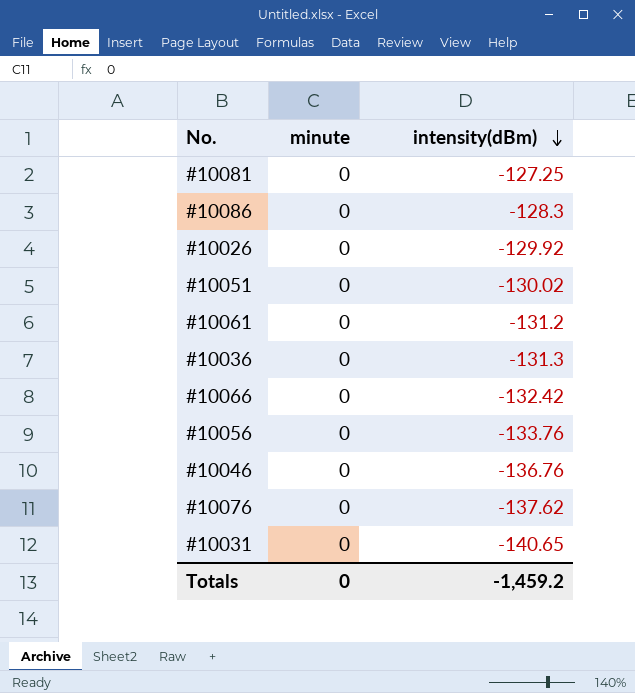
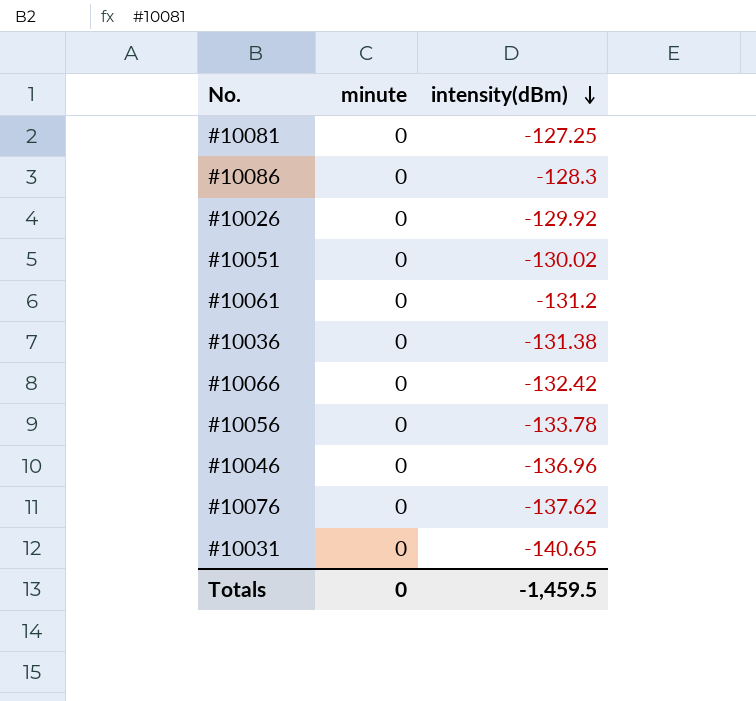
#10036 | intensity(dBm): -131.3 -> -131.38
#10056 | intensity(dBm): -133.76 -> -133.78
#10046 | intensity(dBm): -136.76 -> -136.96
Totals | intensity(dBm): -1,459.2 -> -1,459.5

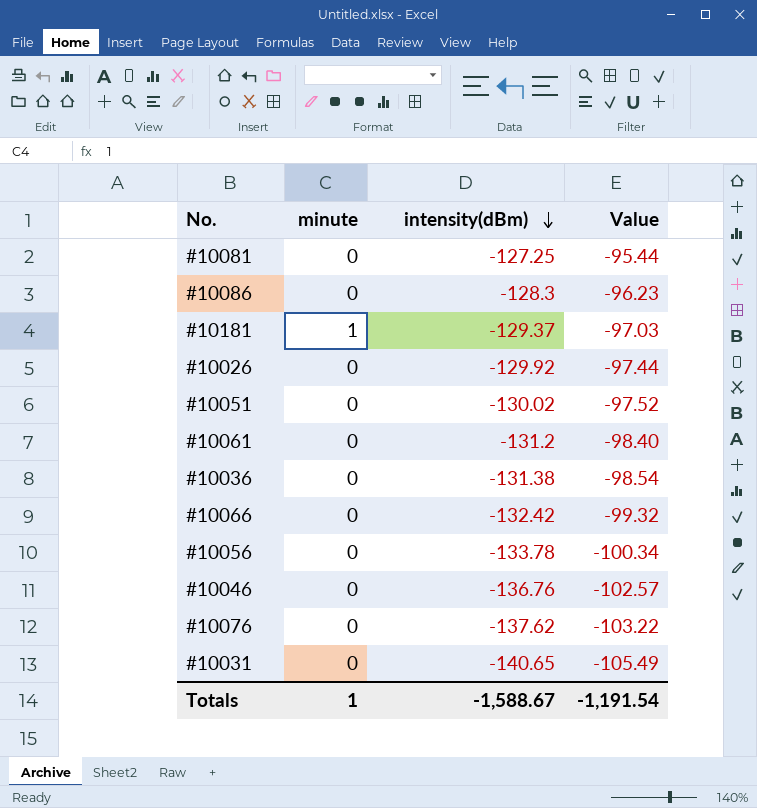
column Value | formula: none -> [intensity(dBm)] * 0.75
row #10181: none -> 1 | -129.37 | -97.03
#10046 | intensity(dBm): -136.96 -> -136.76
Totals | minute: 0 -> 1
Totals | intensity(dBm): -1,459.5 -> -1,588.67

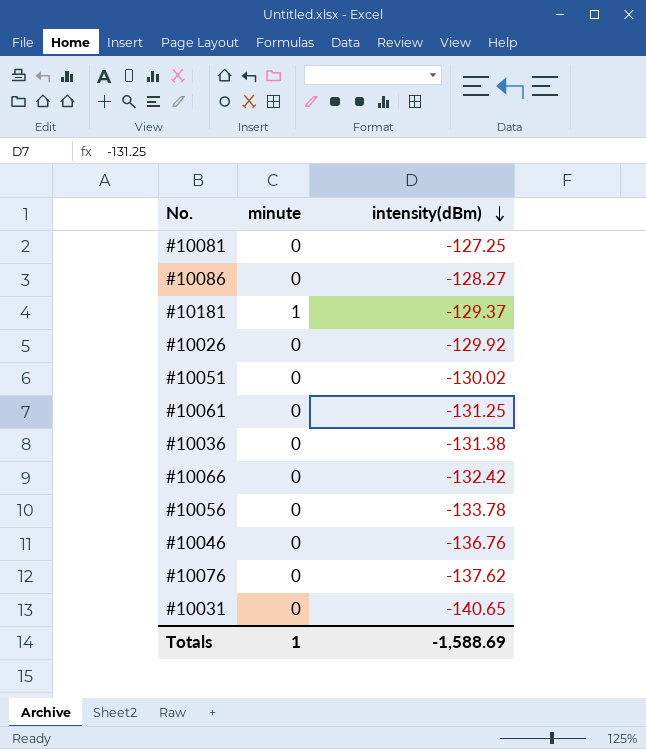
column Value | formula: [intensity(dBm)] * 0.75 -> none
#10086 | intensity(dBm): -128.3 -> -128.27
#10061 | intensity(dBm): -131.2 -> -131.25
Totals | intensity(dBm): -1,588.67 -> -1,588.69

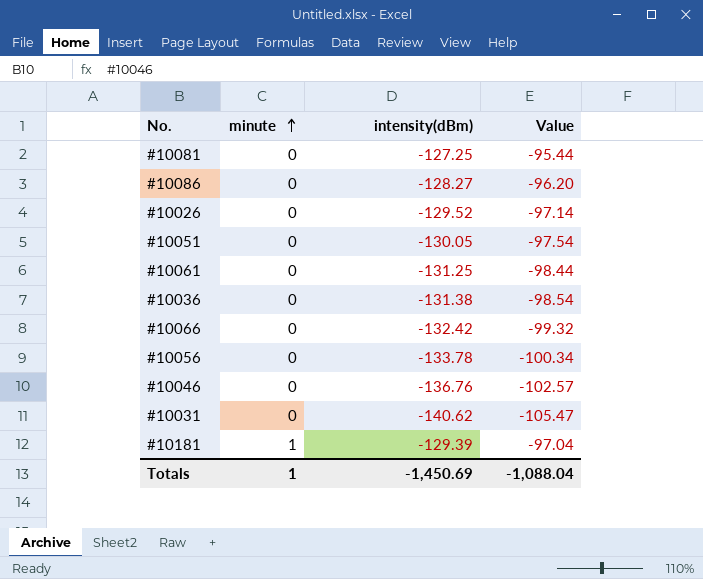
row order: intensity(dBm) descending -> minute ascending
column Value | formula: none -> [intensity(dBm)] * 0.75
row #10076: 0 | -137.62 -> none
#10026 | intensity(dBm): -129.92 -> -129.52
#10051 | intensity(dBm): -130.02 -> -130.05
#10031 | intensity(dBm): -140.65 -> -140.62
#10181 | intensity(dBm): -129.37 -> -129.39
Totals | intensity(dBm): -1,588.69 -> -1,450.69

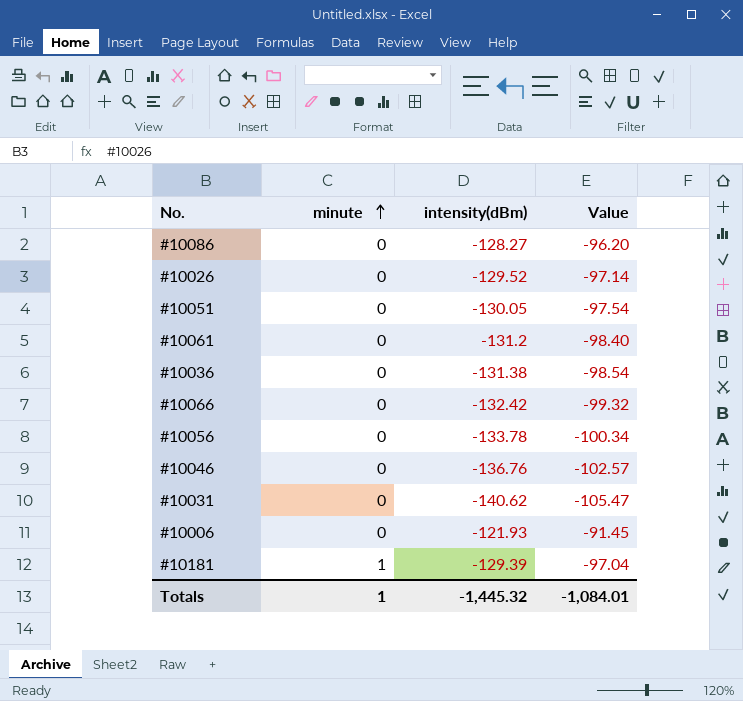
row #10081: 0 | -127.25 | -95.44 -> none
#10061 | intensity(dBm): -131.25 -> -131.2
#10061 | Value: -98.44 -> -98.40
row #10006: none -> 0 | -121.93 | -91.45
Totals | intensity(dBm): -1,450.69 -> -1,445.32
Totals | Value: -1,088.04 -> -1,084.01

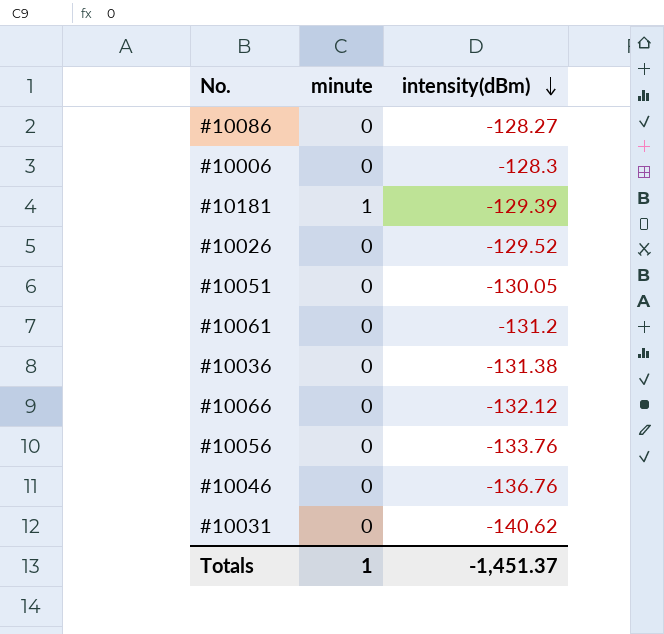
row order: minute ascending -> intensity(dBm) descending
column Value | formula: [intensity(dBm)] * 0.75 -> none
#10006 | intensity(dBm): -121.93 -> -128.3
#10066 | intensity(dBm): -132.42 -> -132.12
#10056 | intensity(dBm): -133.78 -> -133.76
Totals | intensity(dBm): -1,445.32 -> -1,451.37

